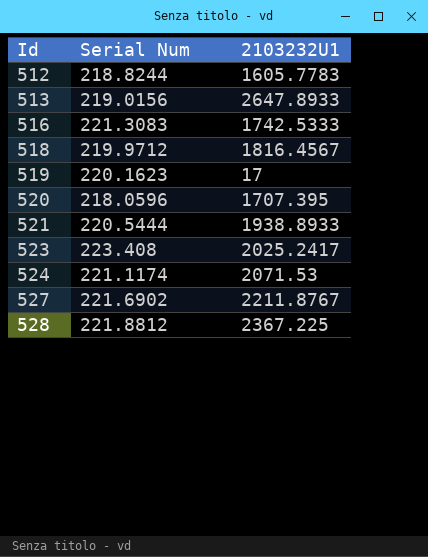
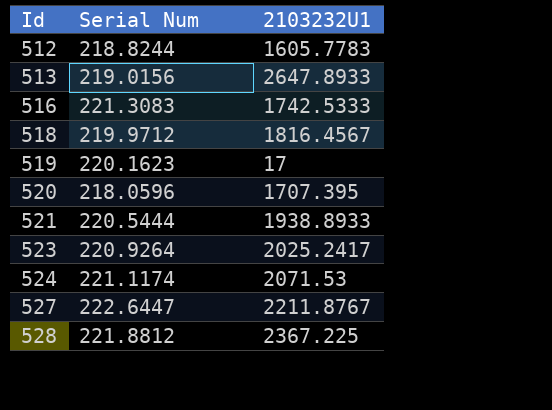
523 | Serial Num: 223.408 -> 220.9264
527 | Serial Num: 221.6902 -> 222.6447

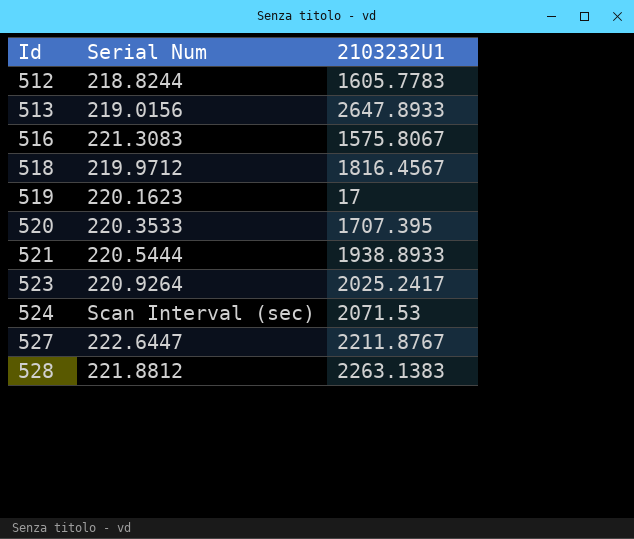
516 | 2103232U1: 1742.5333 -> 1575.8067
520 | Serial Num: 218.0596 -> 220.3533
524 | Serial Num: 221.1174 -> Scan Interval (sec)
528 | 2103232U1: 2367.225 -> 2263.1383

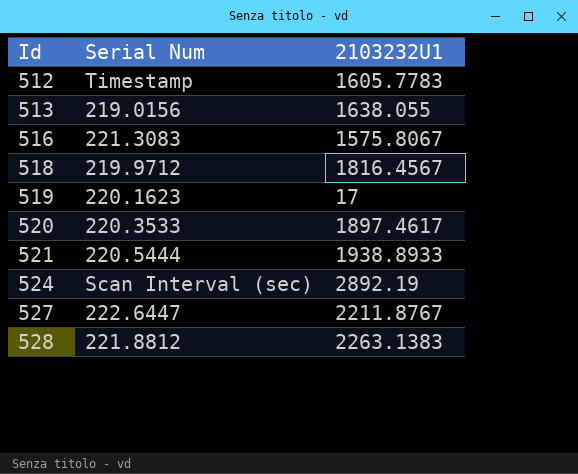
row 523: 220.9264 | 2025.2417 -> none
512 | Serial Num: 218.8244 -> Timestamp
513 | 2103232U1: 2647.8933 -> 1638.055
520 | 2103232U1: 1707.395 -> 1897.4617
524 | 2103232U1: 2071.53 -> 2892.19

